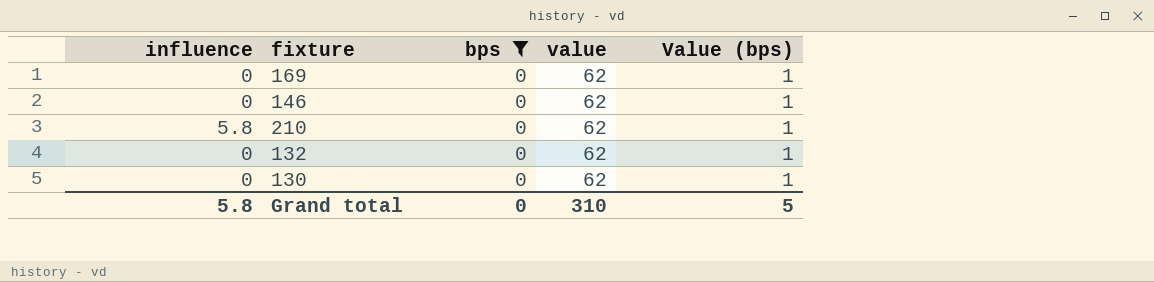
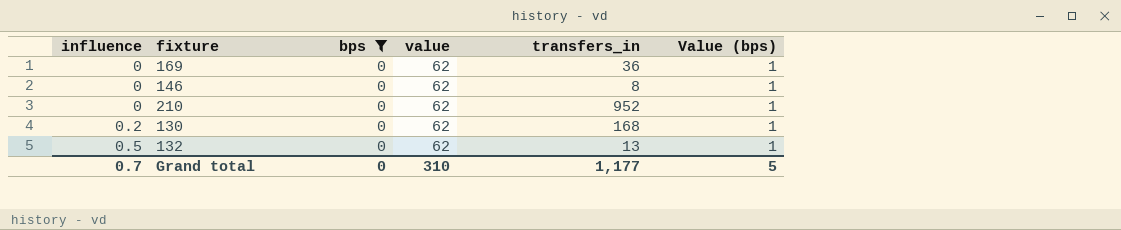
row order: none -> influence ascending
column transfers_in | position: none -> 5
210 | influence: 5.8 -> 0
130 | influence: 0 -> 0.2
132 | influence: 0 -> 0.5
Grand total | influence: 5.8 -> 0.7

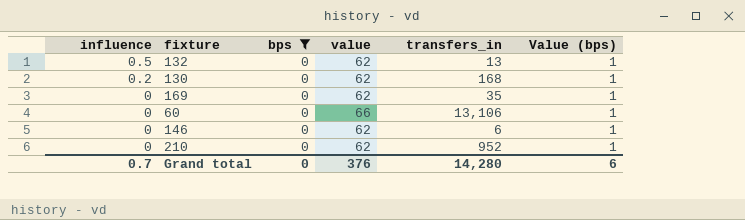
row order: influence ascending -> influence descending
169 | transfers_in: 36 -> 35
row 60: none -> 0 | 0 | 66 | 13,106 | 1
146 | transfers_in: 8 -> 6
Grand total | value: 310 -> 376
Grand total | transfers_in: 1,177 -> 14,280
Grand total | Value (bps): 5 -> 6

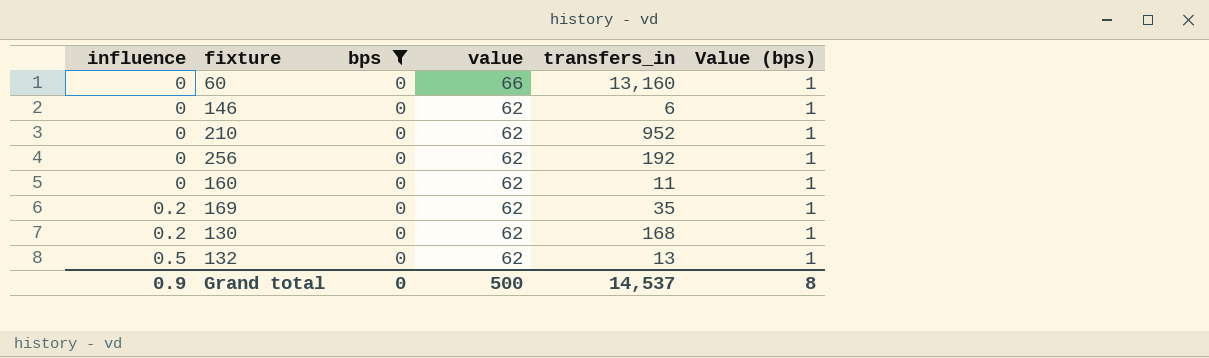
row order: influence descending -> influence ascending
60 | transfers_in: 13,106 -> 13,160
row 256: none -> 0 | 0 | 62 | 192 | 1
row 160: none -> 0 | 0 | 62 | 11 | 1
169 | influence: 0 -> 0.2
Grand total | influence: 0.7 -> 0.9
Grand total | value: 376 -> 500
Grand total | transfers_in: 14,280 -> 14,537
Grand total | Value (bps): 6 -> 8

